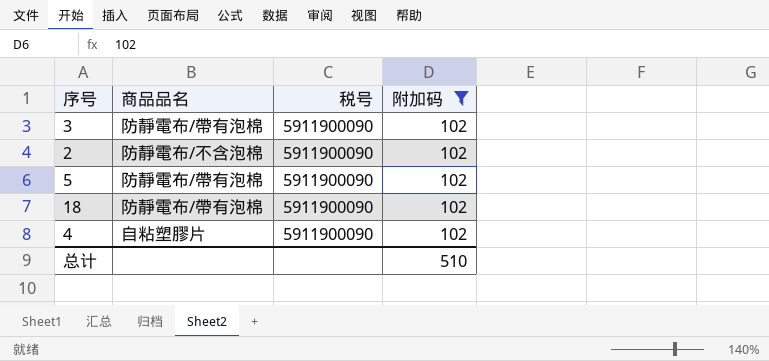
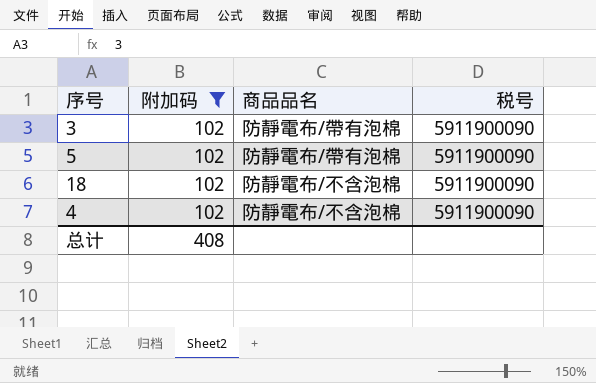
column 附加码 | position: 4 -> 2
row 2: 防靜電布/不含泡棉 | 5911900090 | 102 -> none
18 | 商品品名: 防靜電布/帶有泡棉 -> 防靜電布/不含泡棉
4 | 商品品名: 自粘塑膠片 -> 防靜電布/不含泡棉
总计 | 附加码: 510 -> 408

